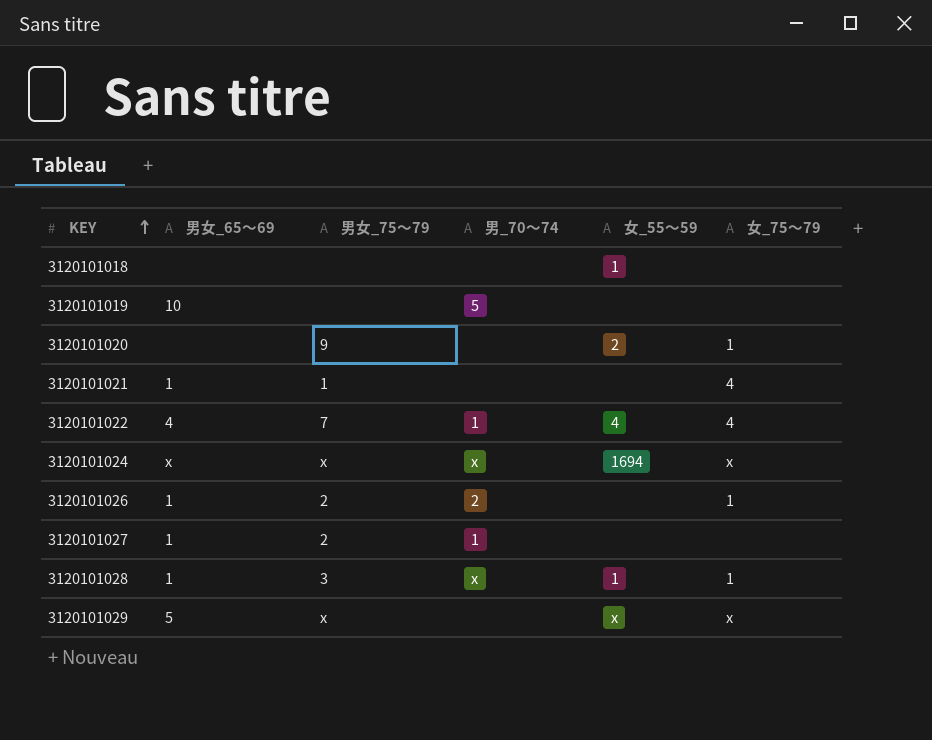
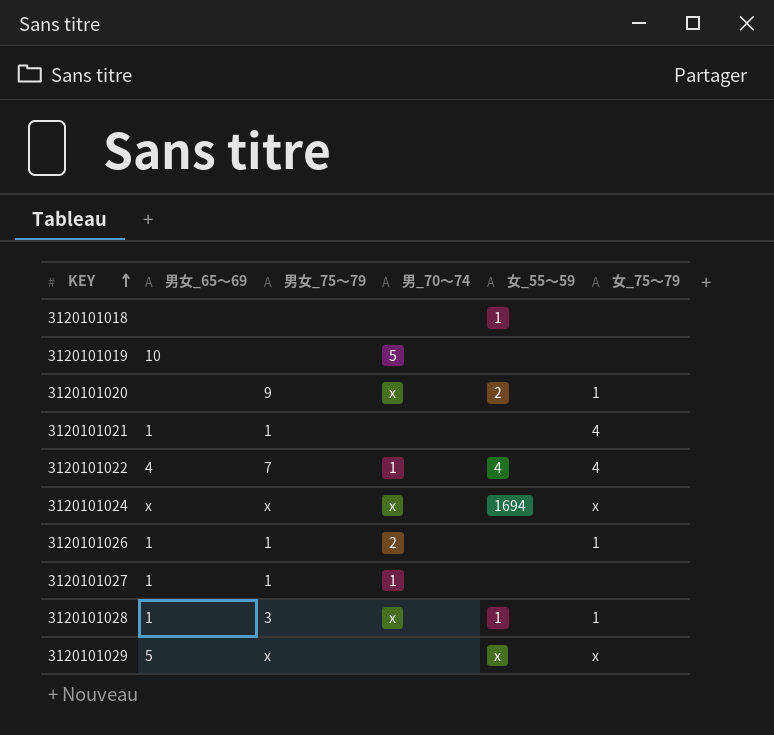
3120101020 | 男_70～74: none -> x
3120101026 | 男女_75～79: 2 -> 1
3120101027 | 男女_75～79: 2 -> 1

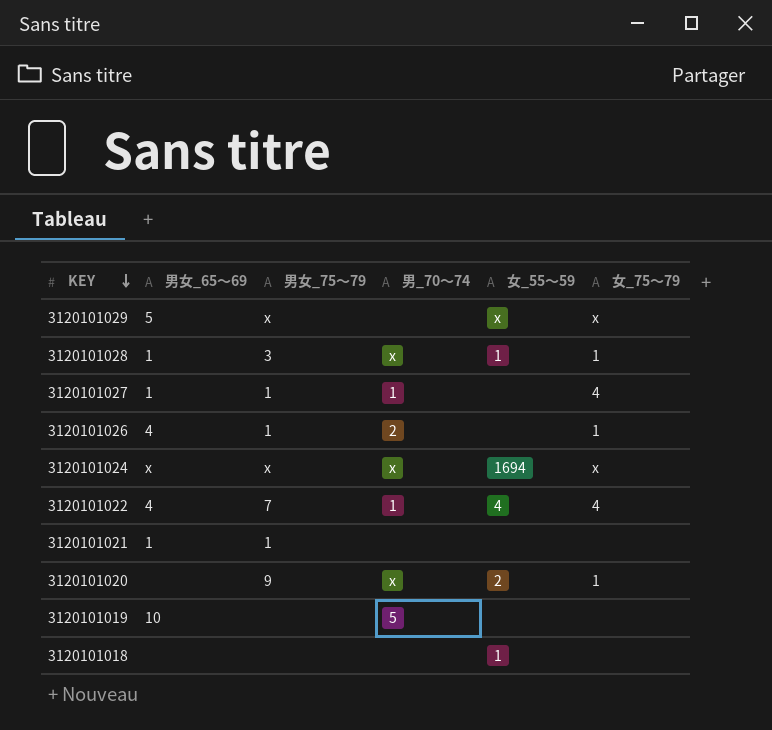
row order: KEY ascending -> KEY descending
3120101027 | 女_75～79: none -> 4
3120101026 | 男女_65～69: 1 -> 4
3120101021 | 女_75～79: 4 -> none

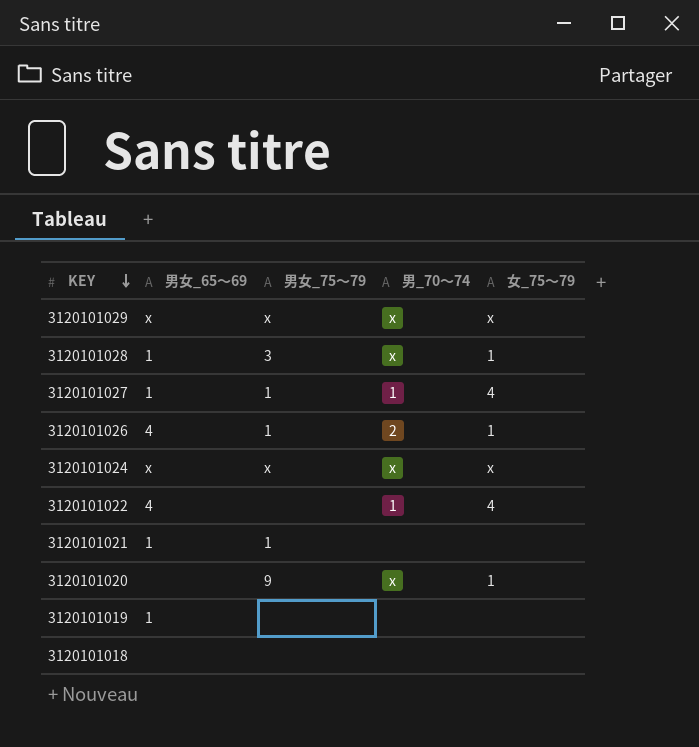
column 女_55～59 | position: 5 -> none
3120101029 | 男女_65～69: 5 -> x
3120101029 | 男_70～74: none -> x
3120101022 | 男女_75～79: 7 -> none
3120101019 | 男女_65～69: 10 -> 1
3120101019 | 男_70～74: 5 -> none

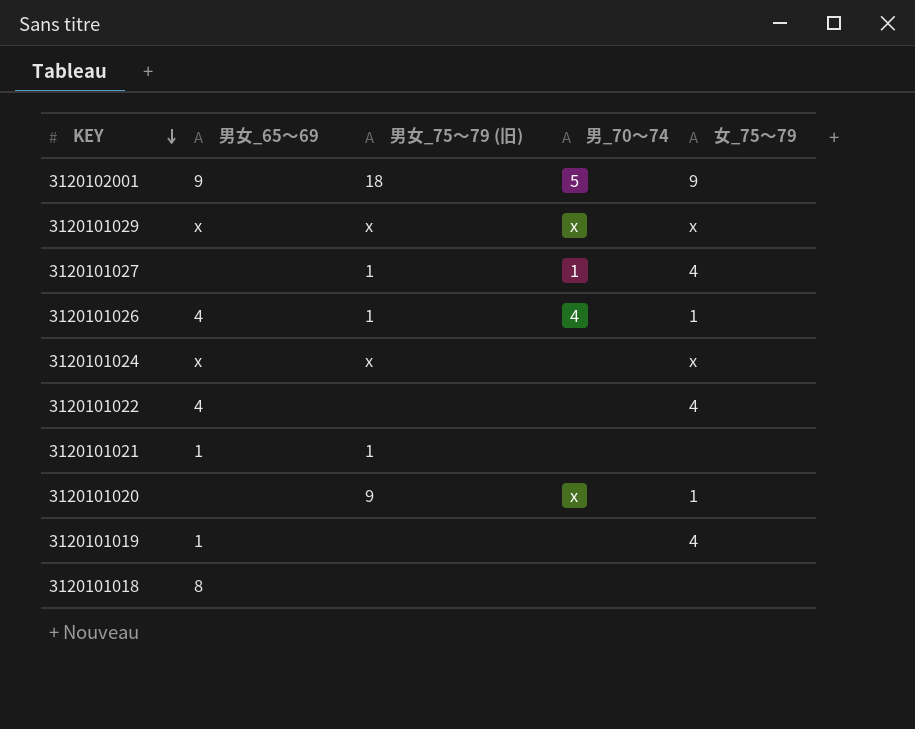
column name: 男女_75～79 -> 男女_75～79 (旧)
row 3120101028: 1 | 3 | x | 1 -> none
row 3120102001: none -> 9 | 18 | 5 | 9
3120101027 | 男女_65～69: 1 -> none
3120101026 | 男_70～74: 2 -> 4
3120101024 | 男_70～74: x -> none
3120101022 | 男_70～74: 1 -> none
3120101019 | 女_75～79: none -> 4
3120101018 | 男女_65～69: none -> 8

